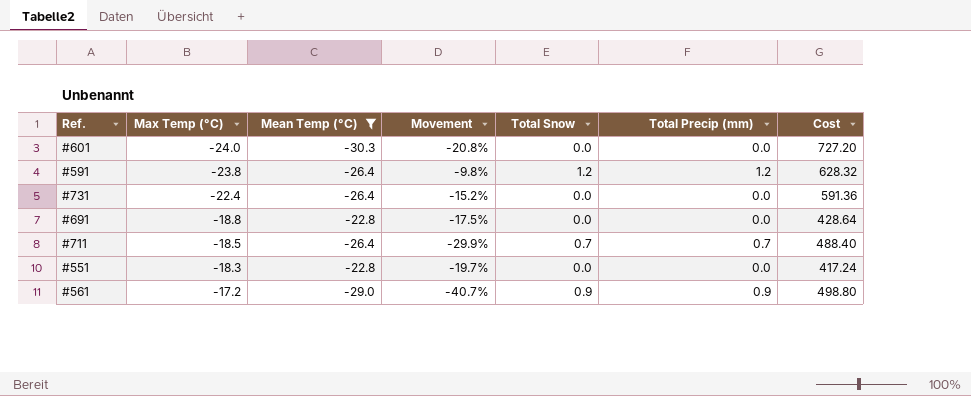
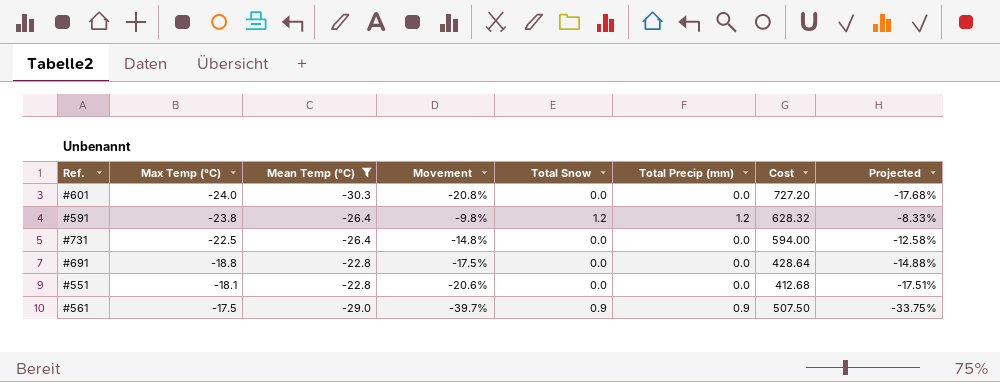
column Projected | formula: none -> [Movement] * 0.85
row #711: -18.5 | -26.4 | -29.9% | 0.7 | 0.7 | 488.40 -> none
#731 | Max Temp (°C): -22.4 -> -22.5
#731 | Movement: -15.2% -> -14.8%
#731 | Cost: 591.36 -> 594.00
#551 | Max Temp (°C): -18.3 -> -18.1
#551 | Movement: -19.7% -> -20.6%
#551 | Cost: 417.24 -> 412.68
#561 | Max Temp (°C): -17.2 -> -17.5
#561 | Movement: -40.7% -> -39.7%
#561 | Cost: 498.80 -> 507.50

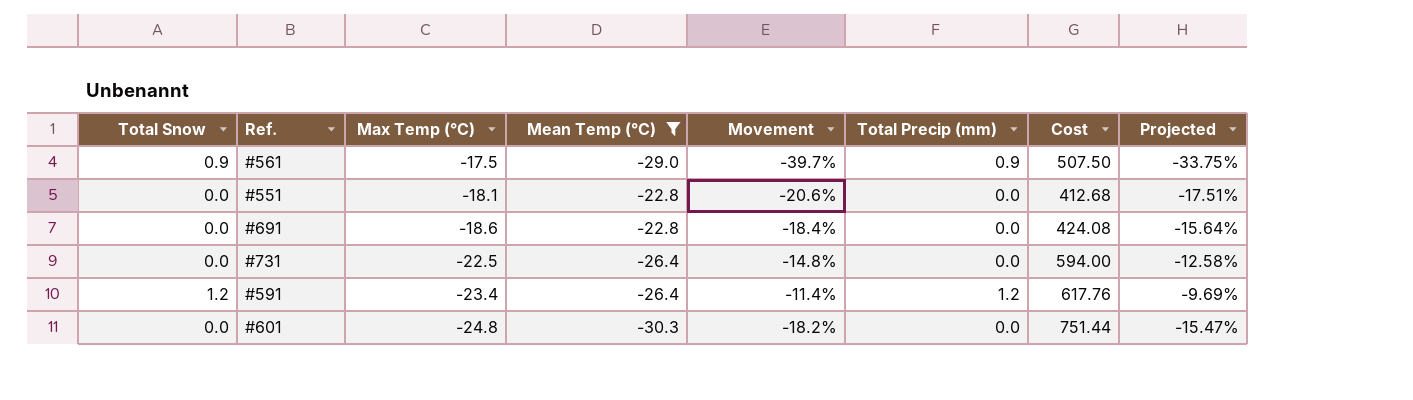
row order: Max Temp (°C) ascending -> Max Temp (°C) descending
column Total Snow | position: 5 -> 1
#691 | Max Temp (°C): -18.8 -> -18.6
#691 | Movement: -17.5% -> -18.4%
#691 | Cost: 428.64 -> 424.08
#691 | Projected: -14.88% -> -15.64%
#591 | Max Temp (°C): -23.8 -> -23.4
#591 | Movement: -9.8% -> -11.4%
#591 | Cost: 628.32 -> 617.76
#591 | Projected: -8.33% -> -9.69%
#601 | Max Temp (°C): -24.0 -> -24.8
#601 | Movement: -20.8% -> -18.2%
#601 | Cost: 727.20 -> 751.44
#601 | Projected: -17.68% -> -15.47%

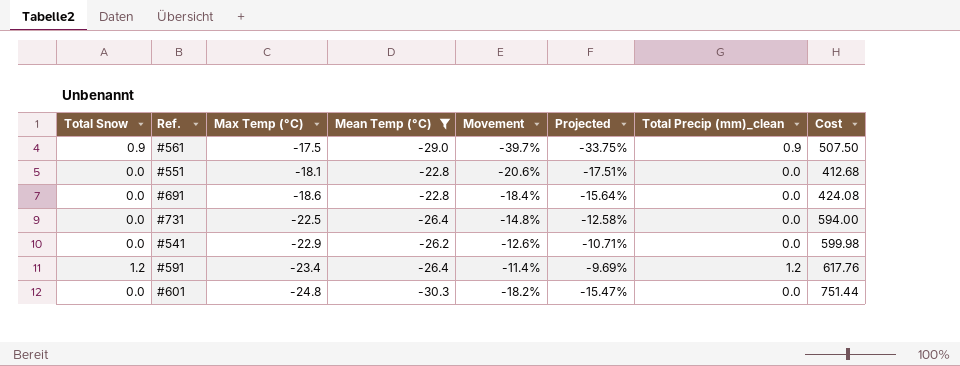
column Projected | position: 8 -> 6
column name: Total Precip (mm) -> Total Precip (mm)_clean
row #541: none -> 0.0 | -22.9 | -26.2 | -12.6% | -10.71% | 0.0 | 599.98

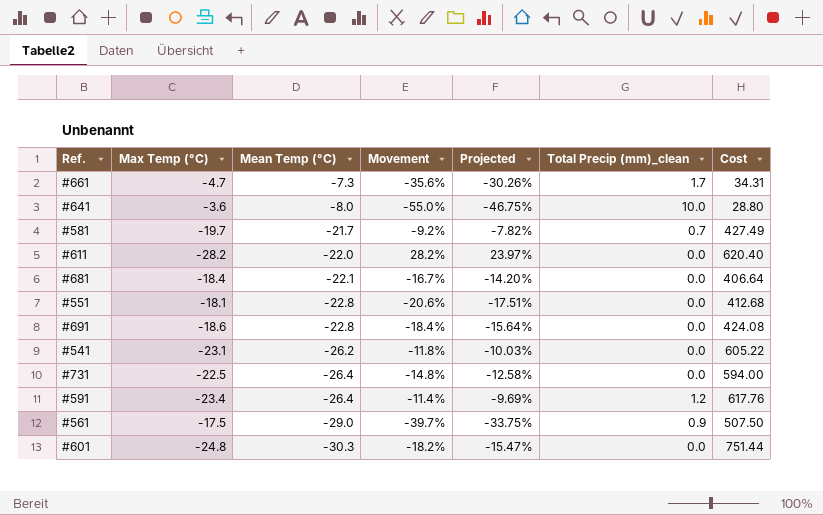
filter: Mean Temp (°C) <= -22.8 -> none
row order: Max Temp (°C) descending -> Mean Temp (°C) descending
column Total Snow | position: 1 -> none
#541 | Max Temp (°C): -22.9 -> -23.1
#541 | Movement: -12.6% -> -11.8%
#541 | Projected: -10.71% -> -10.03%
#541 | Cost: 599.98 -> 605.22

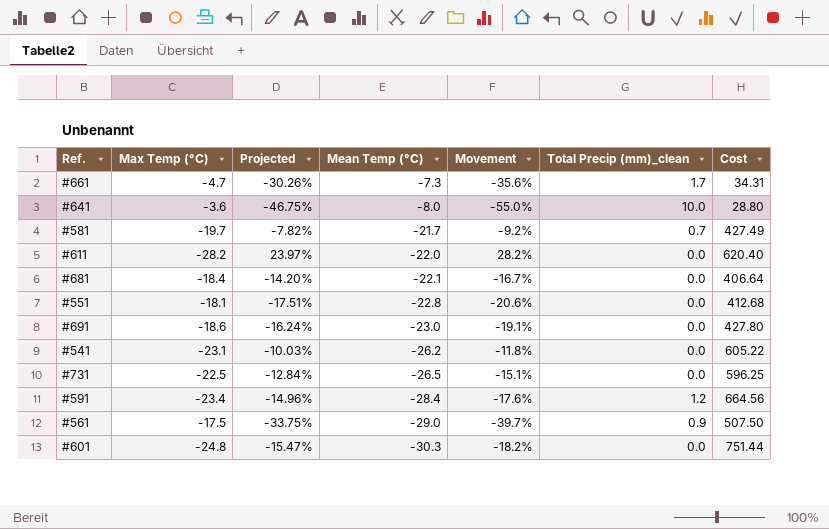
column Projected | position: 5 -> 3
#691 | Projected: -15.64% -> -16.24%
#691 | Mean Temp (°C): -22.8 -> -23.0
#691 | Movement: -18.4% -> -19.1%
#691 | Cost: 424.08 -> 427.80
#731 | Projected: -12.58% -> -12.84%
#731 | Mean Temp (°C): -26.4 -> -26.5
#731 | Movement: -14.8% -> -15.1%
#731 | Cost: 594.00 -> 596.25
#591 | Projected: -9.69% -> -14.96%
#591 | Mean Temp (°C): -26.4 -> -28.4
#591 | Movement: -11.4% -> -17.6%
#591 | Cost: 617.76 -> 664.56

